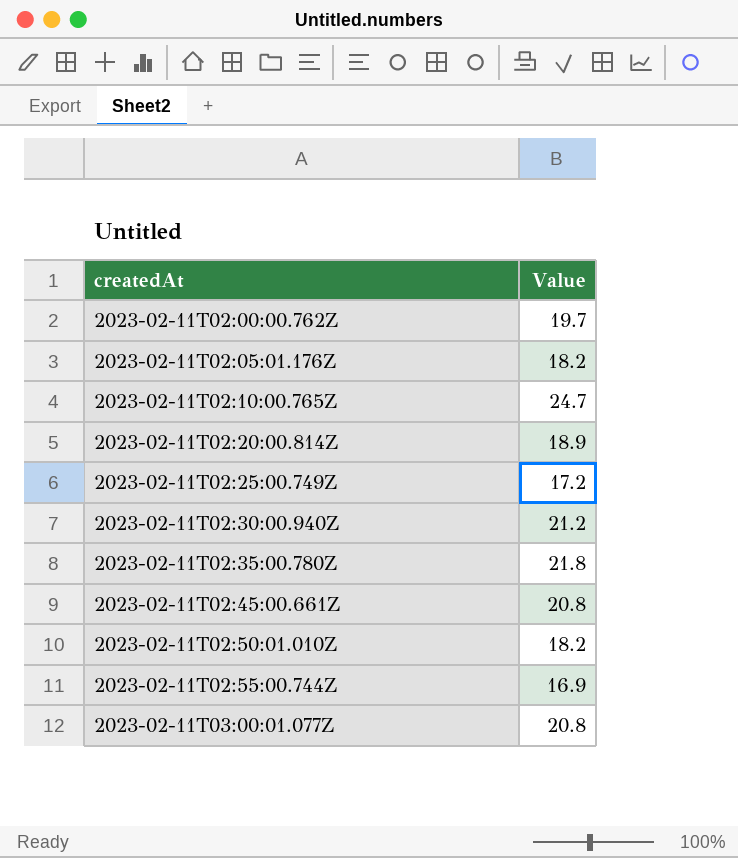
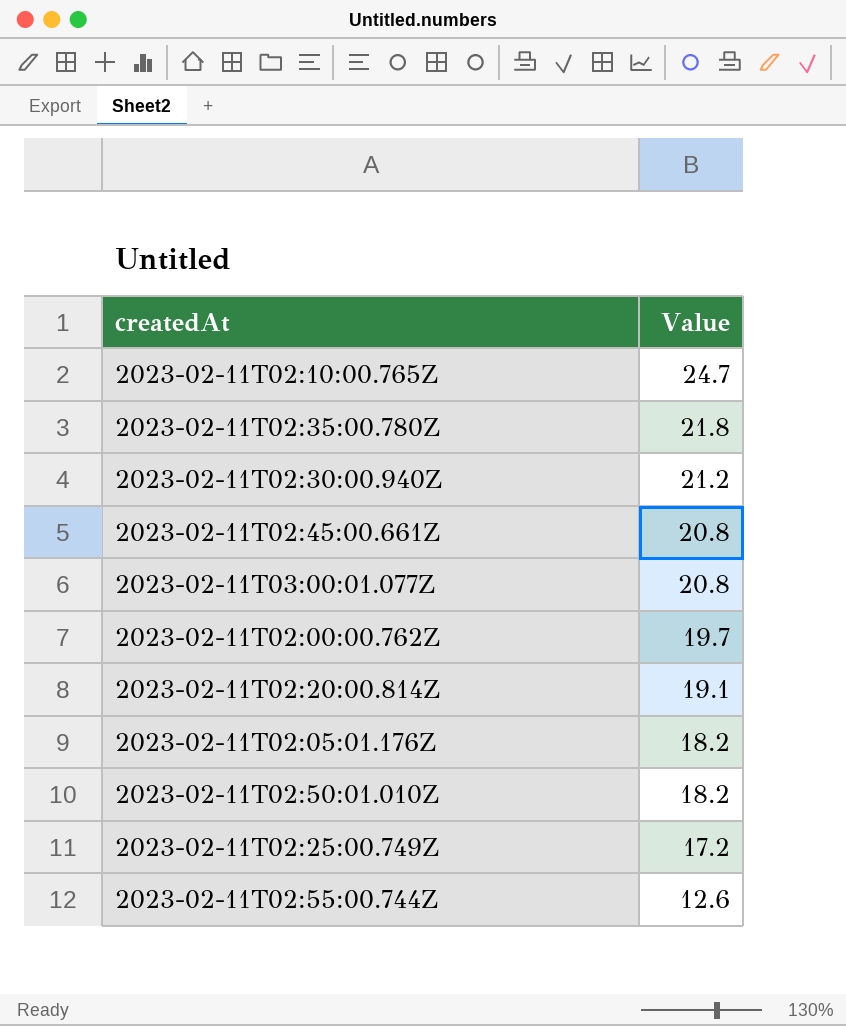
row order: createdAt ascending -> Value descending
2023-02-11T02:20:00.814Z | Value: 18.9 -> 19.1
2023-02-11T02:55:00.744Z | Value: 16.9 -> 12.6

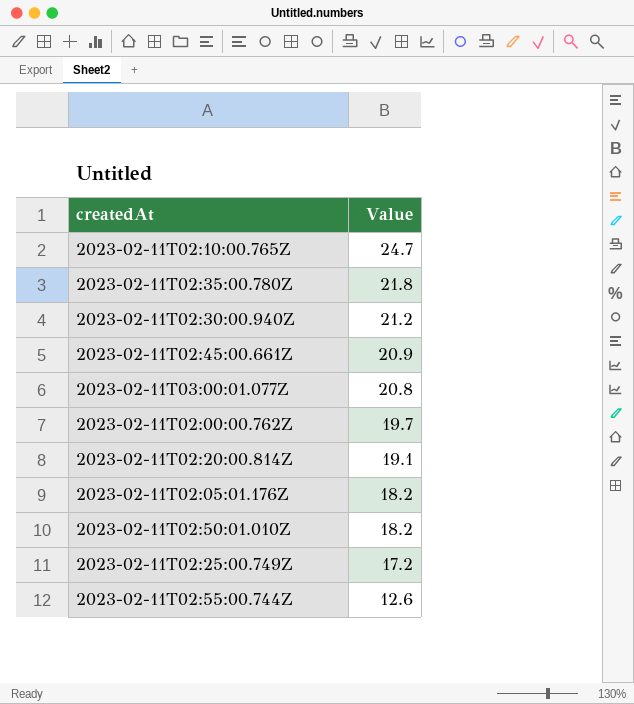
2023-02-11T02:45:00.661Z | Value: 20.8 -> 20.9

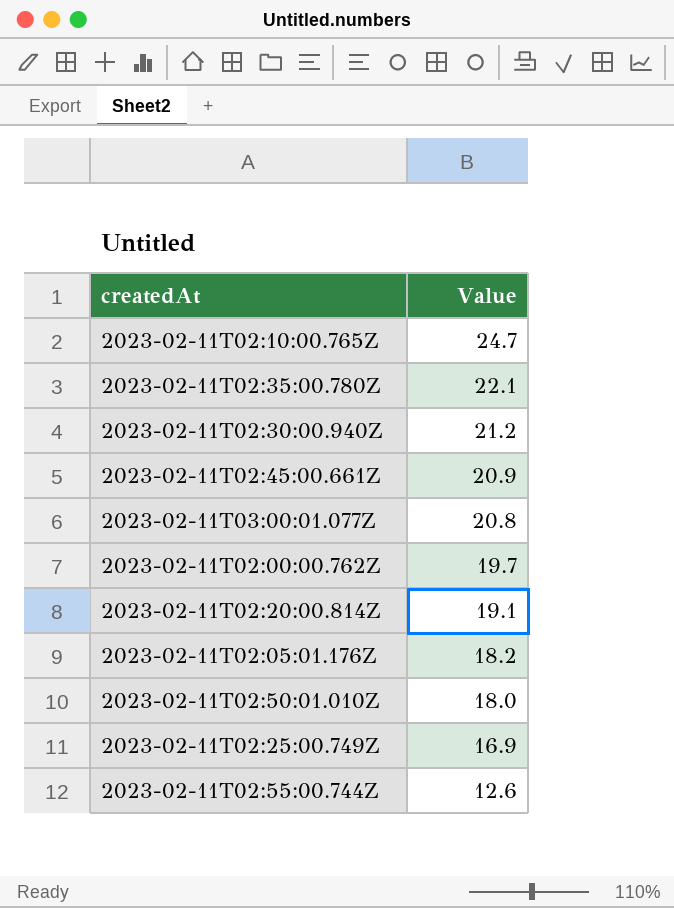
2023-02-11T02:35:00.780Z | Value: 21.8 -> 22.1
2023-02-11T02:50:01.010Z | Value: 18.2 -> 18.0
2023-02-11T02:25:00.749Z | Value: 17.2 -> 16.9

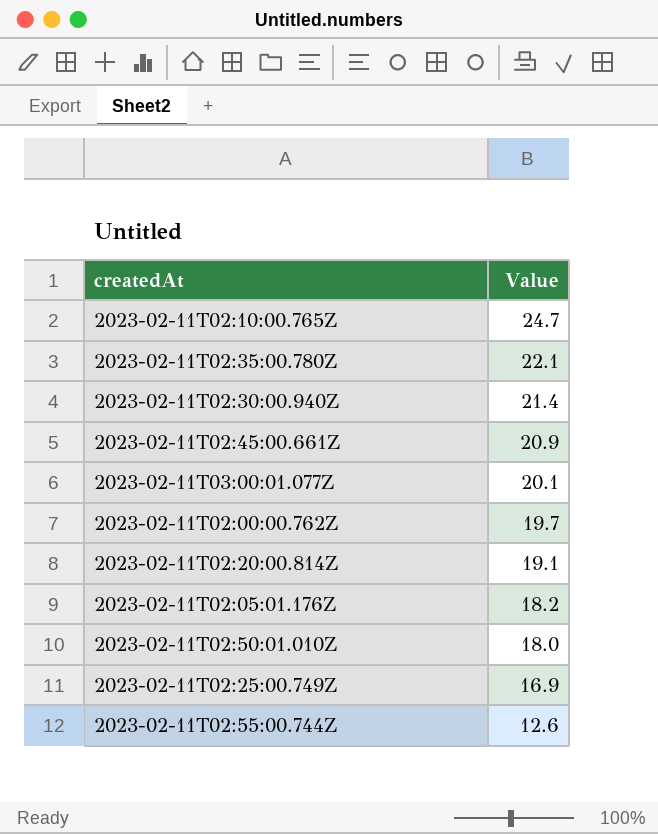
2023-02-11T02:30:00.940Z | Value: 21.2 -> 21.4
2023-02-11T03:00:01.077Z | Value: 20.8 -> 20.1

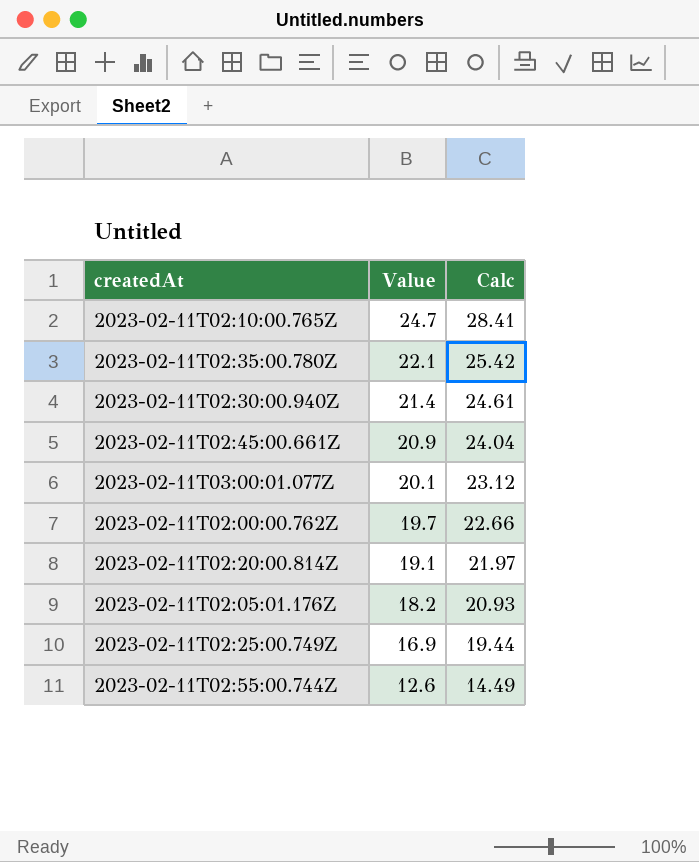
column Calc | formula: none -> [Value] * 1.15
row 2023-02-11T02:50:01.010Z: 18.0 -> none

